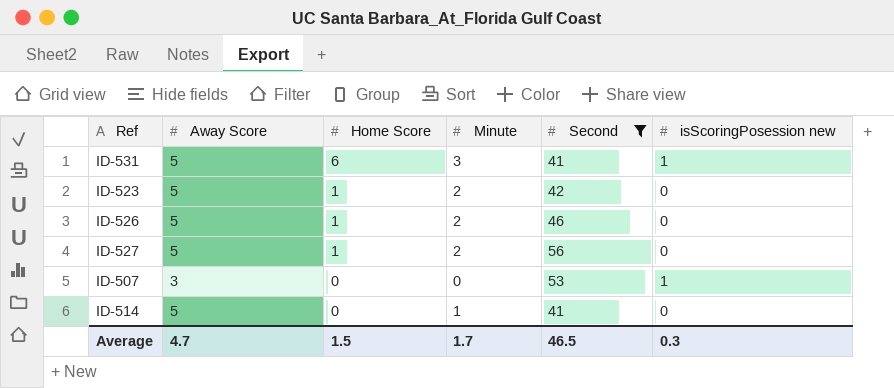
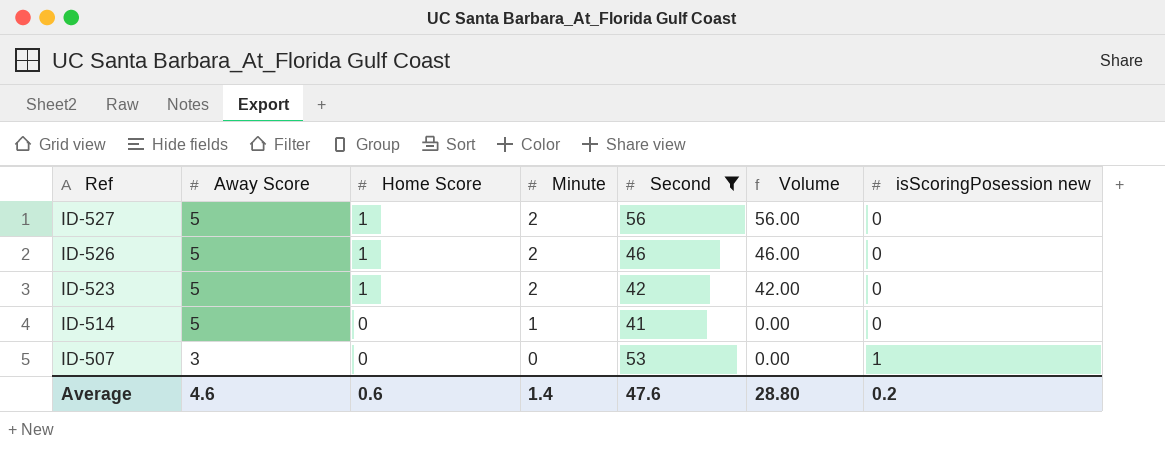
row order: Home Score descending -> Ref descending
column Volume | formula: none -> [Home Score] * [Second]
row ID-531: 5 | 6 | 3 | 41 | 1 -> none
Average | Away Score: 4.7 -> 4.6
Average | Home Score: 1.5 -> 0.6
Average | Minute: 1.7 -> 1.4
Average | Second: 46.5 -> 47.6
Average | isScoringPosession new: 0.3 -> 0.2

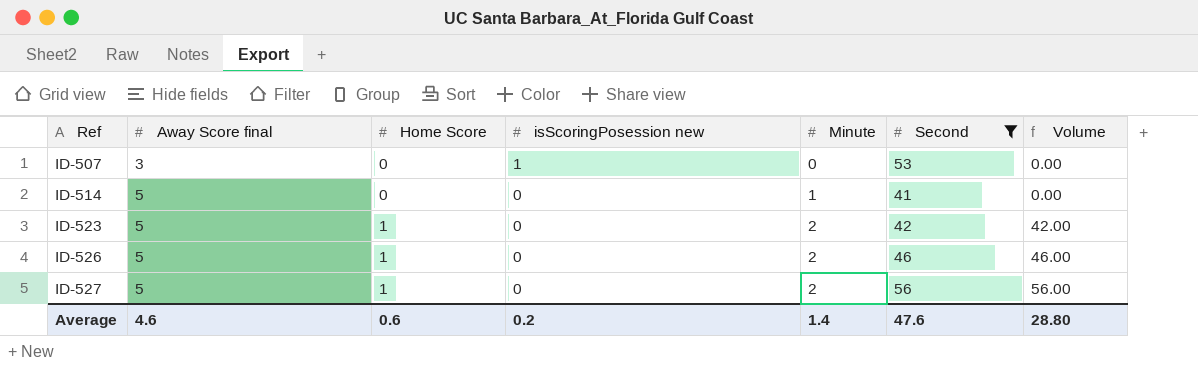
row order: Ref descending -> Ref ascending
column name: Away Score -> Away Score final
column isScoringPosession new | position: 7 -> 4

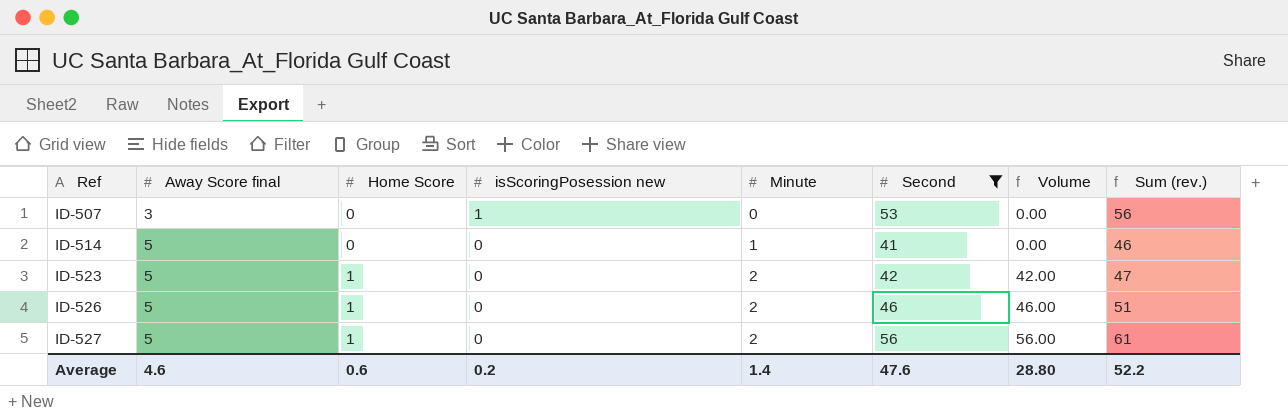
column Sum (rev.) | formula: none -> [Away Score final] + [Second]

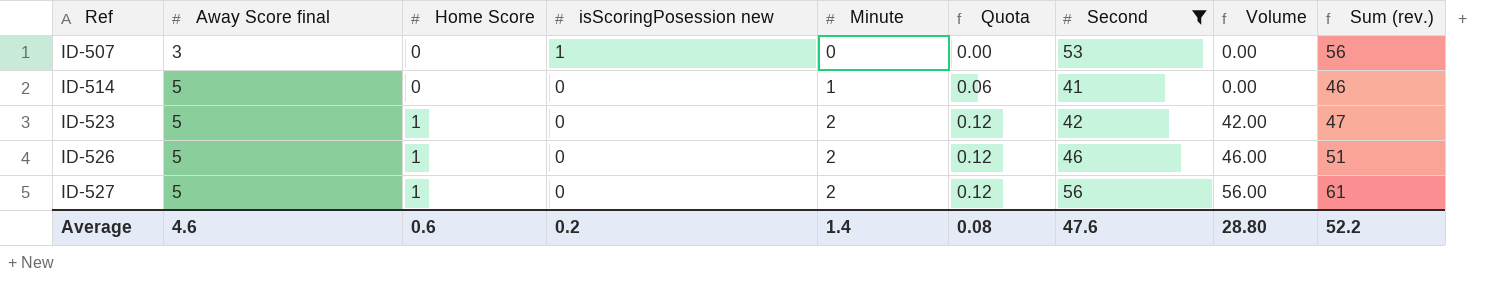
column Quota | formula: none -> [Minute] * 0.06

